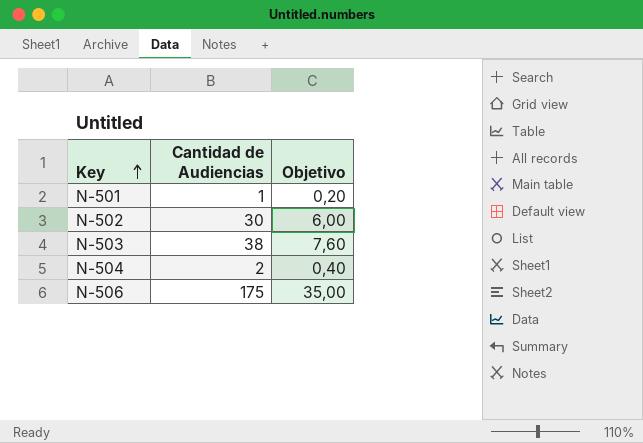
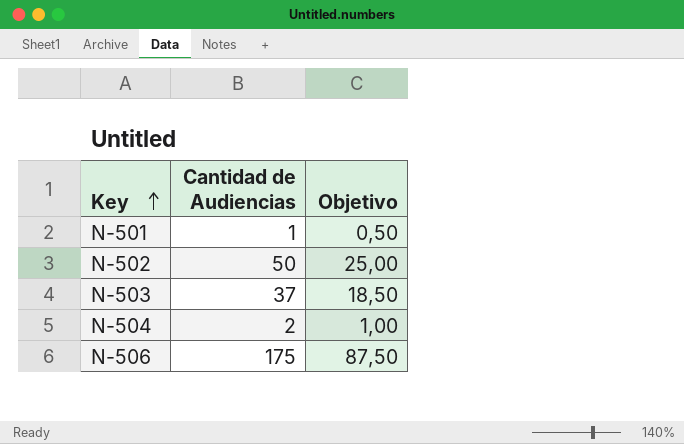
column Objetivo | formula: [Cantidad de Audiencias] * 0,2 -> [Cantidad de Audiencias] * 0,5
N-502 | Cantidad de Audiencias: 30 -> 50
N-503 | Cantidad de Audiencias: 38 -> 37

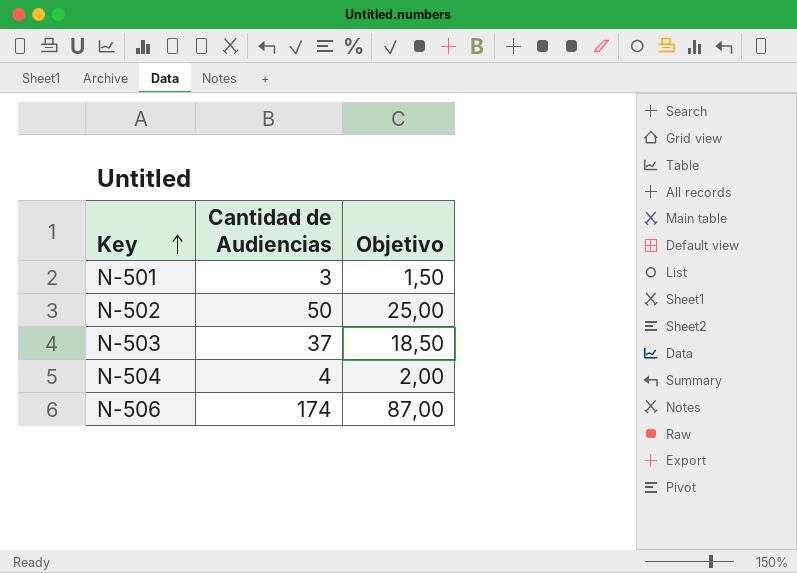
N-501 | Cantidad de Audiencias: 1 -> 3
N-501 | Objetivo: 0,50 -> 1,50
N-504 | Cantidad de Audiencias: 2 -> 4
N-504 | Objetivo: 1,00 -> 2,00
N-506 | Cantidad de Audiencias: 175 -> 174
N-506 | Objetivo: 87,50 -> 87,00

